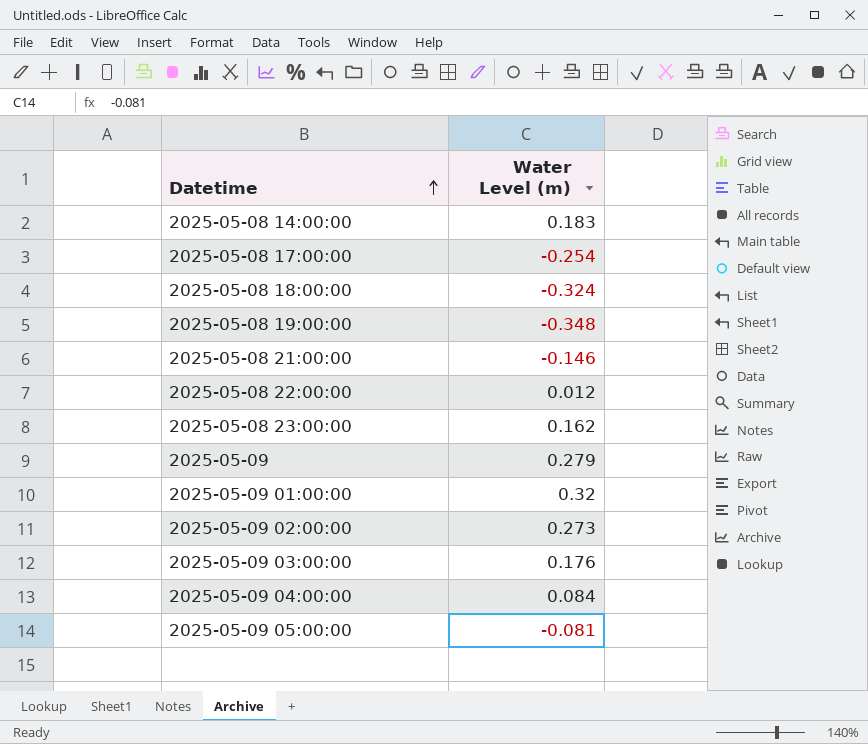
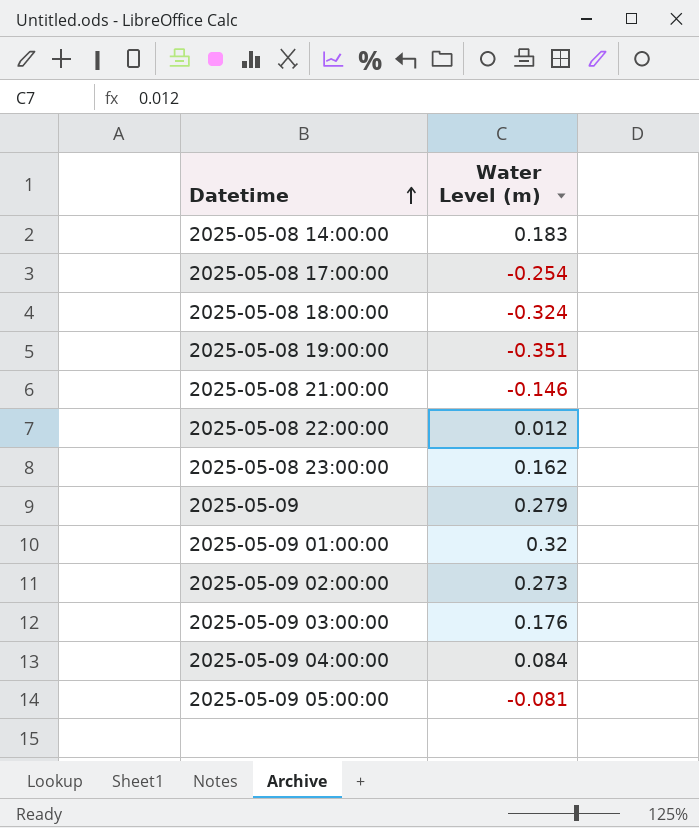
2025-05-08 19:00:00 | Water Level (m): -0.348 -> -0.351

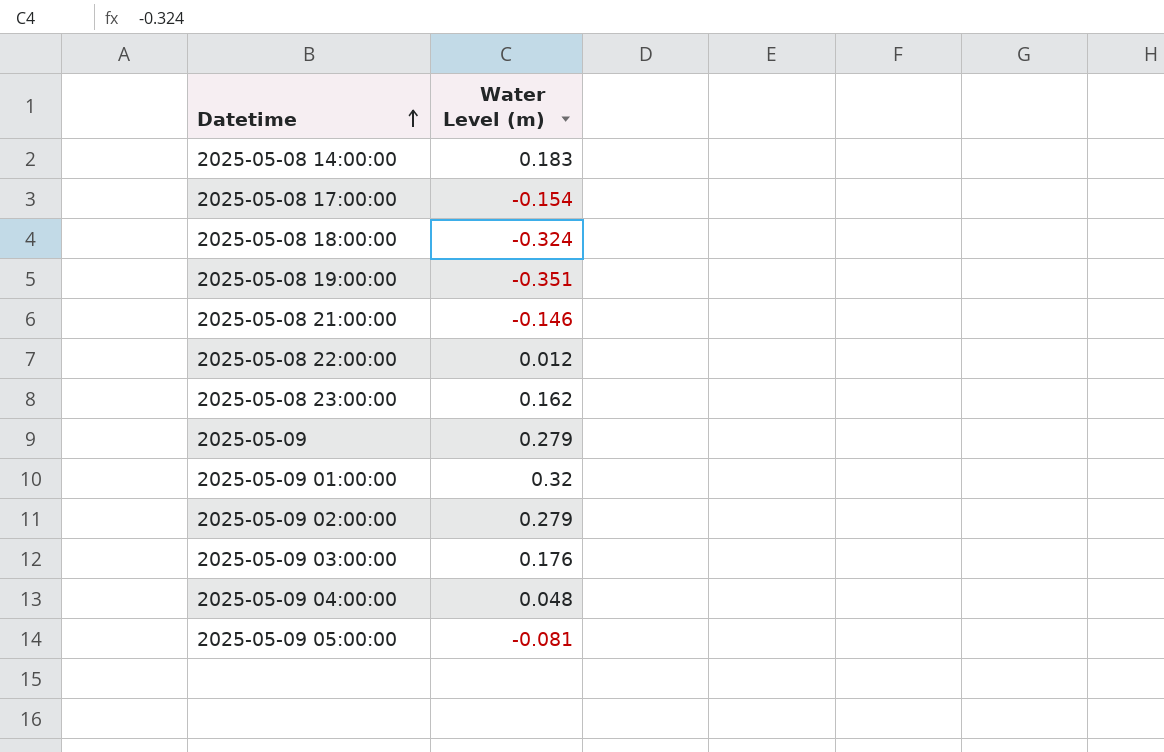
2025-05-08 17:00:00 | Water Level (m): -0.254 -> -0.154
2025-05-09 02:00:00 | Water Level (m): 0.273 -> 0.279
2025-05-09 04:00:00 | Water Level (m): 0.084 -> 0.048

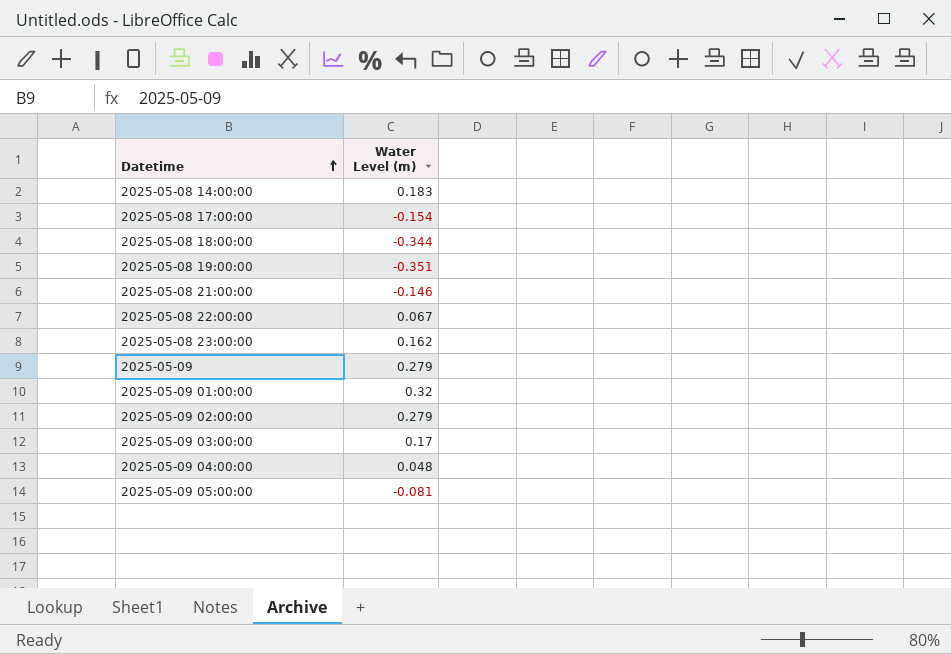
2025-05-08 18:00:00 | Water Level (m): -0.324 -> -0.344
2025-05-08 22:00:00 | Water Level (m): 0.012 -> 0.067
2025-05-09 03:00:00 | Water Level (m): 0.176 -> 0.17

